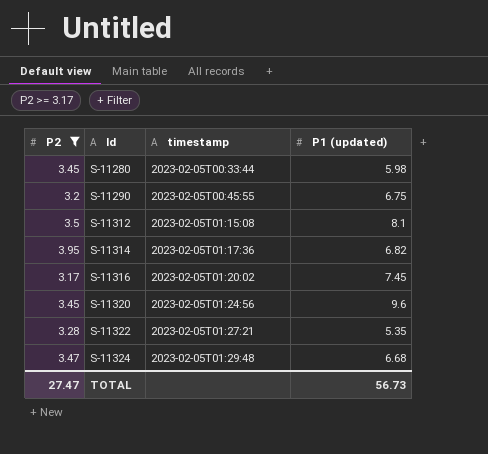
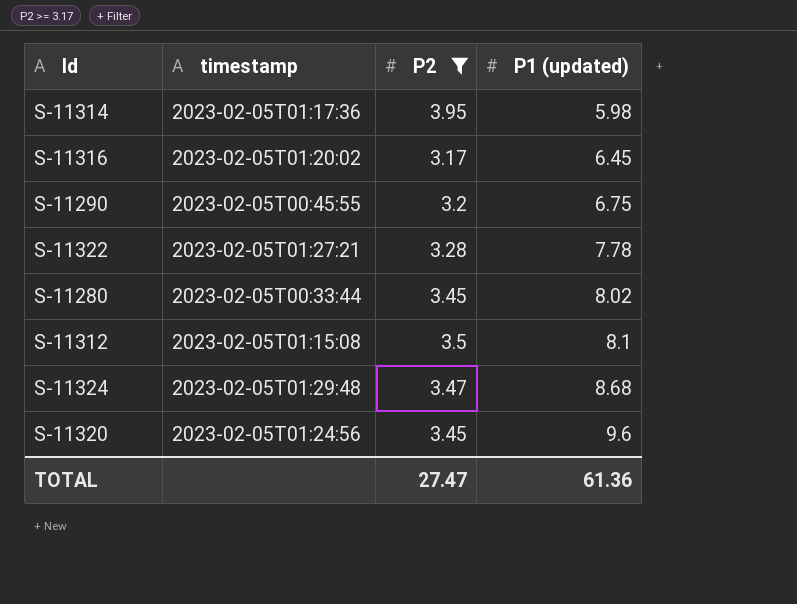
row order: Id ascending -> P1 (updated) ascending
column P2 | position: 1 -> 3
S-11314 | P1 (updated): 6.82 -> 5.98
S-11316 | P1 (updated): 7.45 -> 6.45
S-11322 | P1 (updated): 5.35 -> 7.78
S-11280 | P1 (updated): 5.98 -> 8.02
S-11324 | P1 (updated): 6.68 -> 8.68
TOTAL | P1 (updated): 56.73 -> 61.36

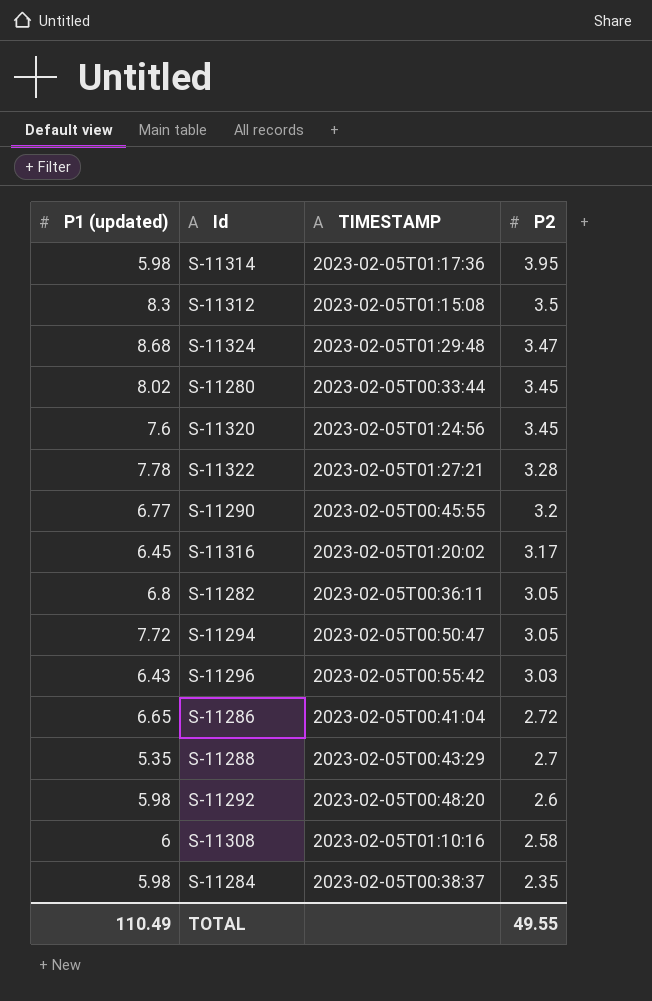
filter: P2 >= 3.17 -> none
row order: P1 (updated) ascending -> P2 descending
column P1 (updated) | position: 4 -> 1
column name: timestamp -> TIMESTAMP
S-11312 | P1 (updated): 8.1 -> 8.3
S-11320 | P1 (updated): 9.6 -> 7.6
S-11290 | P1 (updated): 6.75 -> 6.77
TOTAL | P1 (updated): 61.36 -> 110.49
TOTAL | P2: 27.47 -> 49.55

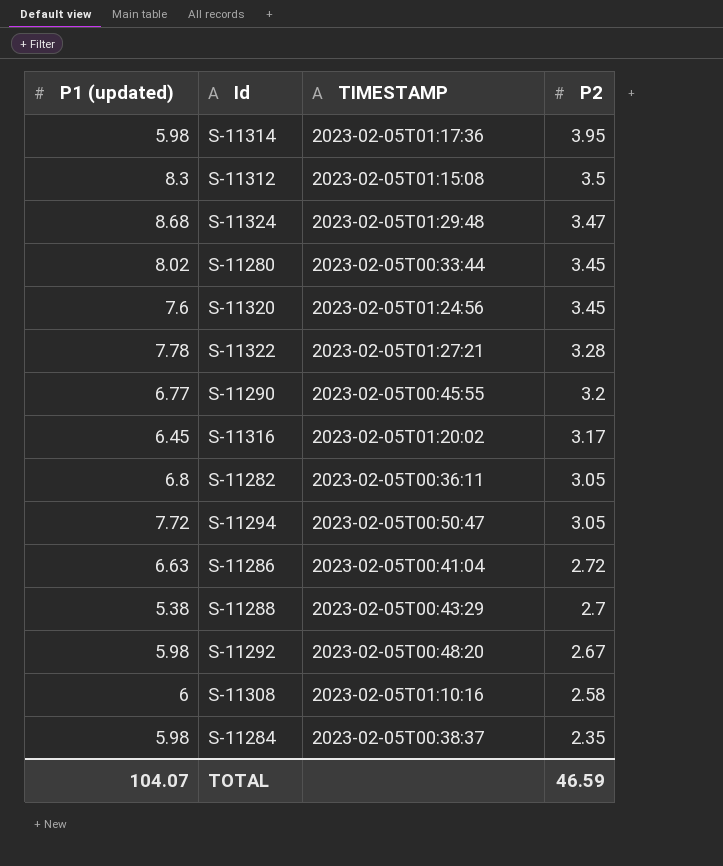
row S-11296: 6.43 | 2023-02-05T00:55:42 | 3.03 -> none
S-11286 | P1 (updated): 6.65 -> 6.63
S-11288 | P1 (updated): 5.35 -> 5.38
S-11292 | P2: 2.6 -> 2.67
TOTAL | P1 (updated): 110.49 -> 104.07
TOTAL | P2: 49.55 -> 46.59

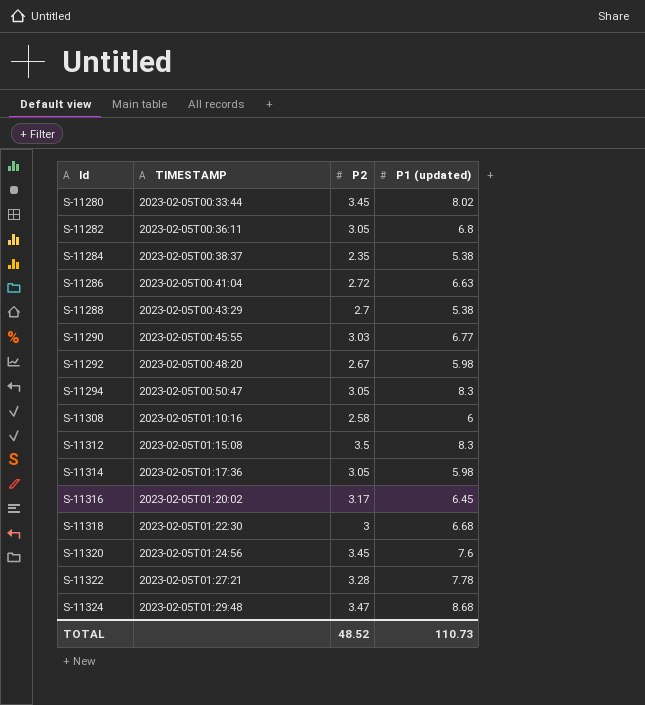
row order: P2 descending -> Id ascending
column P1 (updated) | position: 1 -> 4
S-11284 | P1 (updated): 5.98 -> 5.38
S-11290 | P2: 3.2 -> 3.03
S-11294 | P1 (updated): 7.72 -> 8.3
S-11314 | P2: 3.95 -> 3.05
row S-11318: none -> 2023-02-05T01:22:30 | 3 | 6.68
TOTAL | P2: 46.59 -> 48.52
TOTAL | P1 (updated): 104.07 -> 110.73

